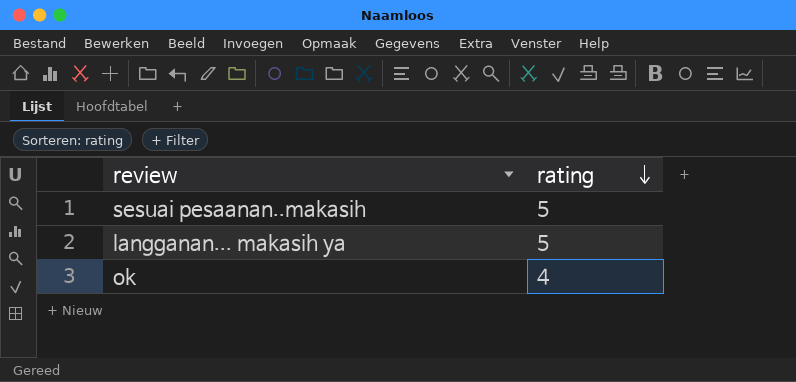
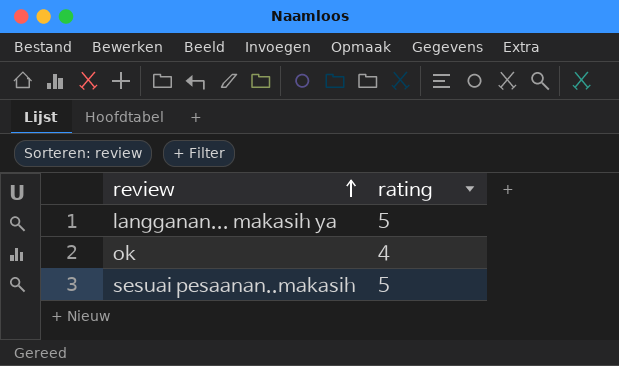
row order: rating descending -> review ascending

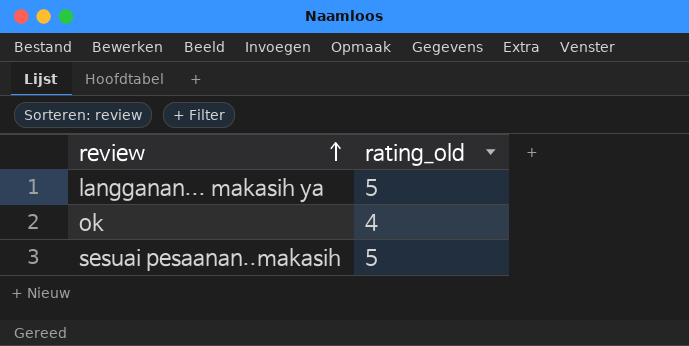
column name: rating -> rating_old

